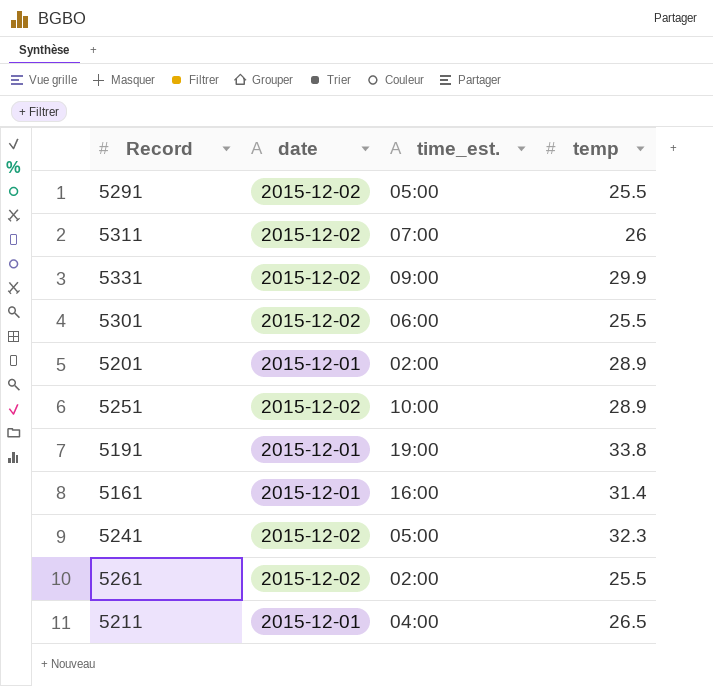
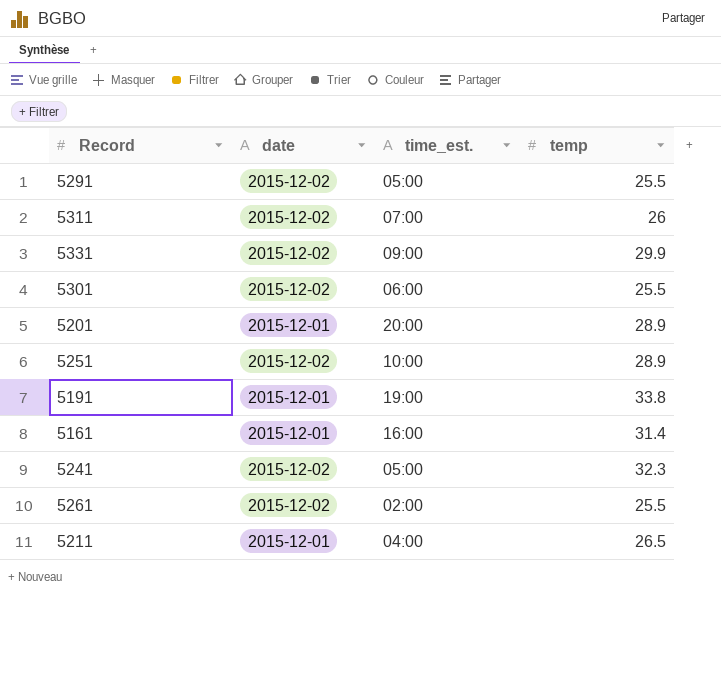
5201 | time_est.: 02:00 -> 20:00

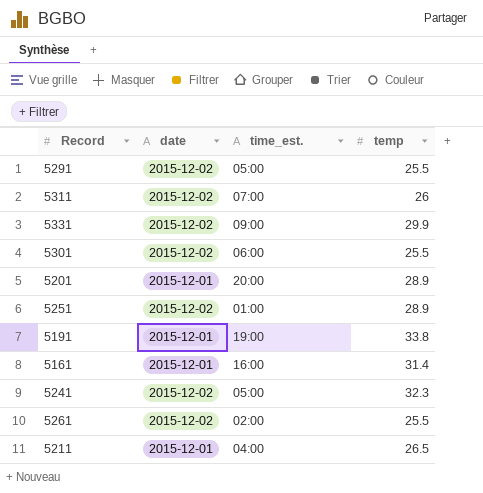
5251 | time_est.: 10:00 -> 01:00

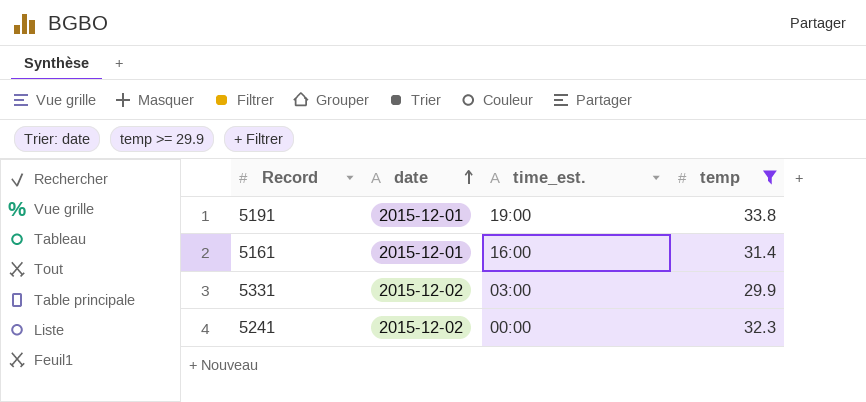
filter: none -> temp >= 29.9
row order: none -> date ascending
5331 | time_est.: 09:00 -> 03:00
5241 | time_est.: 05:00 -> 00:00

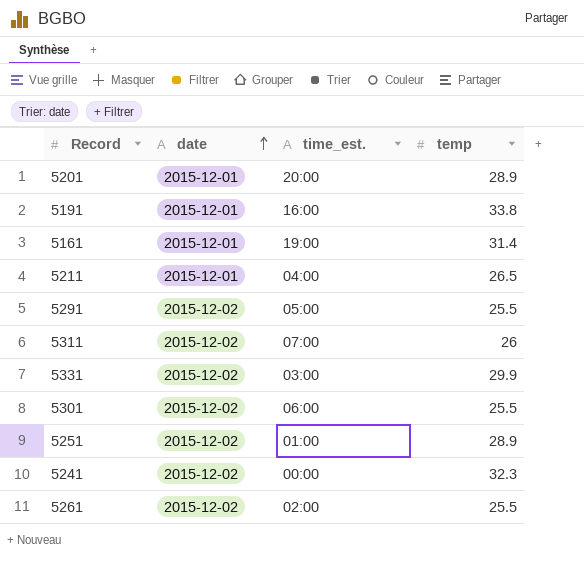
filter: temp >= 29.9 -> none
5191 | time_est.: 19:00 -> 16:00
5161 | time_est.: 16:00 -> 19:00

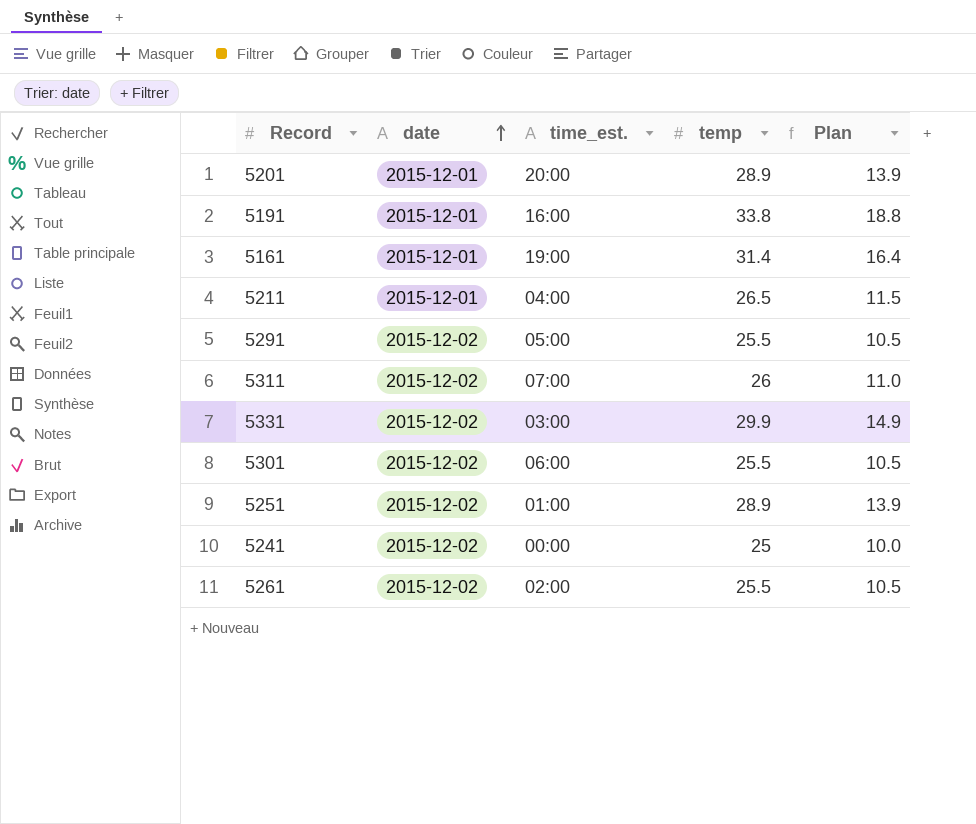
column Plan | formula: none -> [temp] - 15
5241 | temp: 32.3 -> 25

